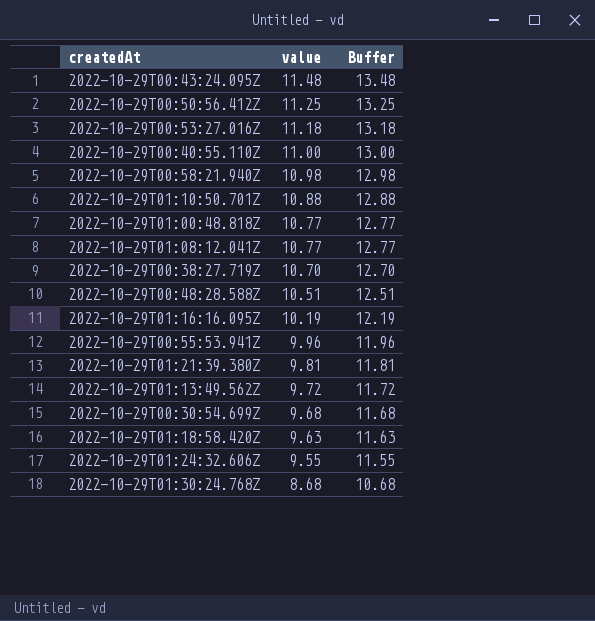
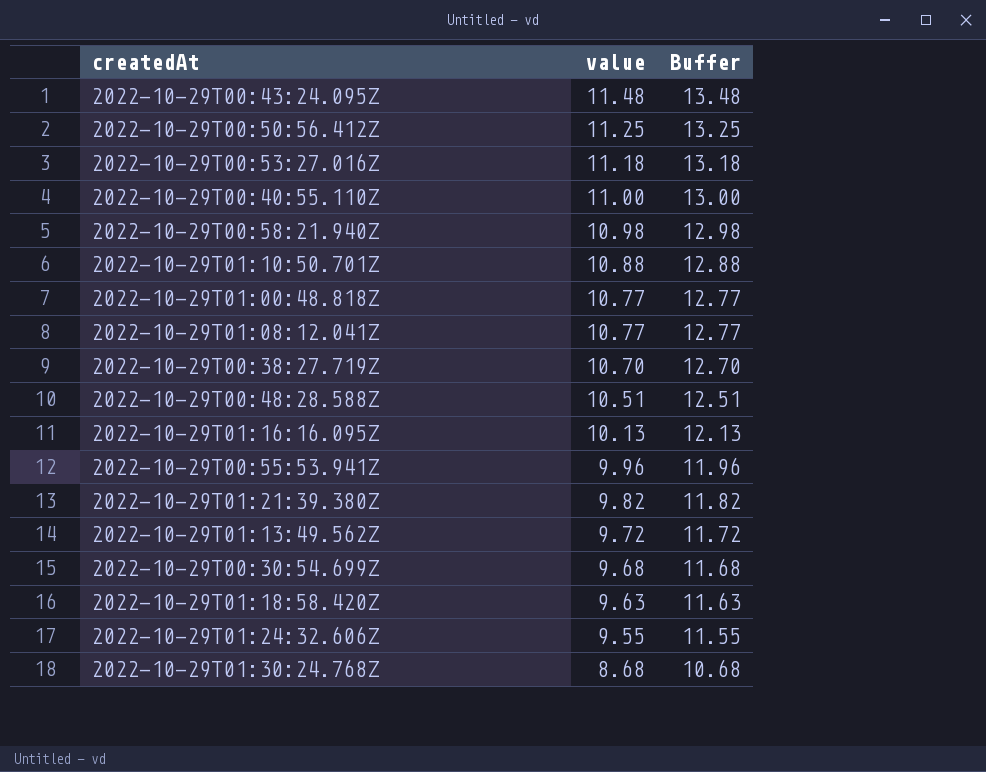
2022-10-29T01:16:16.095Z | value: 10.19 -> 10.13
2022-10-29T01:16:16.095Z | Buffer: 12.19 -> 12.13
2022-10-29T01:21:39.380Z | value: 9.81 -> 9.82
2022-10-29T01:21:39.380Z | Buffer: 11.81 -> 11.82

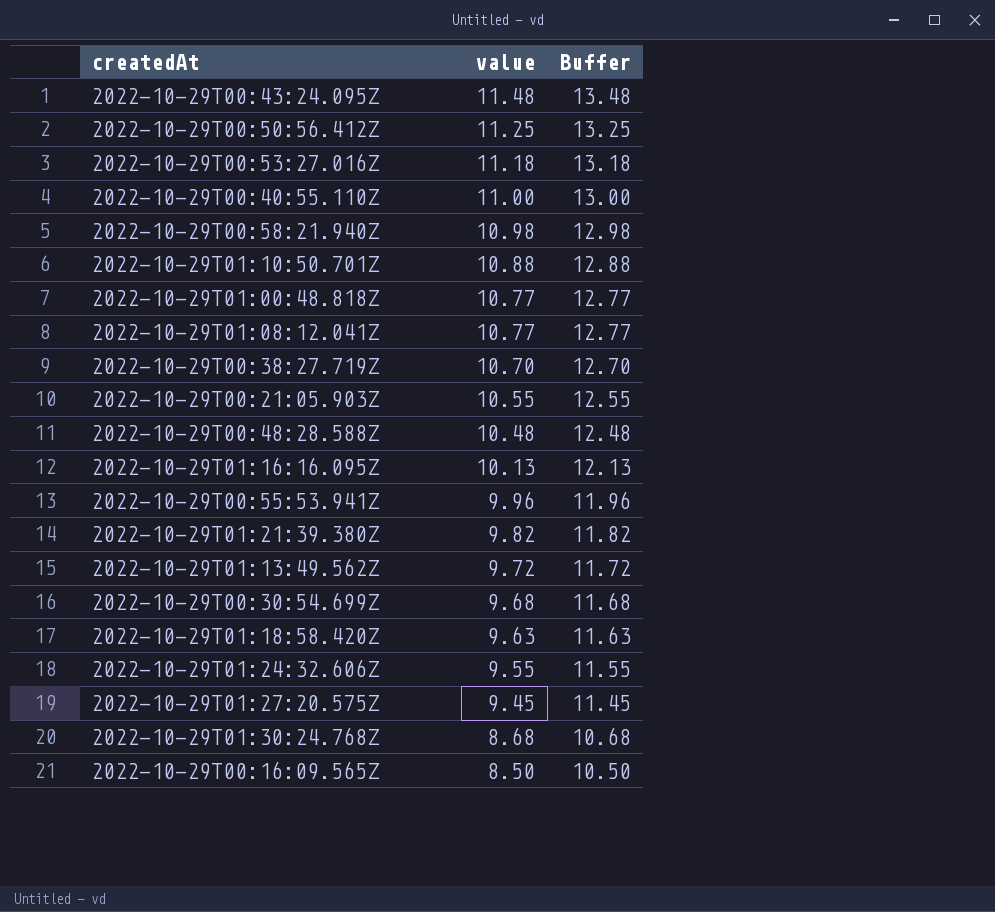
row 2022-10-29T00:21:05.903Z: none -> 10.55 | 12.55
2022-10-29T00:48:28.588Z | value: 10.51 -> 10.48
2022-10-29T00:48:28.588Z | Buffer: 12.51 -> 12.48
row 2022-10-29T01:27:20.575Z: none -> 9.45 | 11.45
row 2022-10-29T00:16:09.565Z: none -> 8.50 | 10.50

